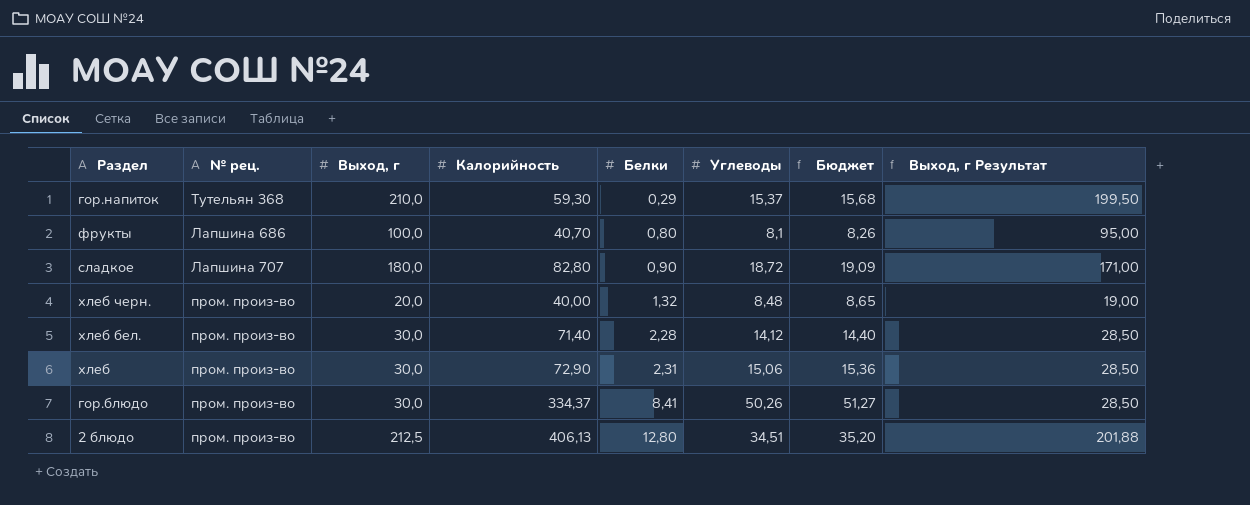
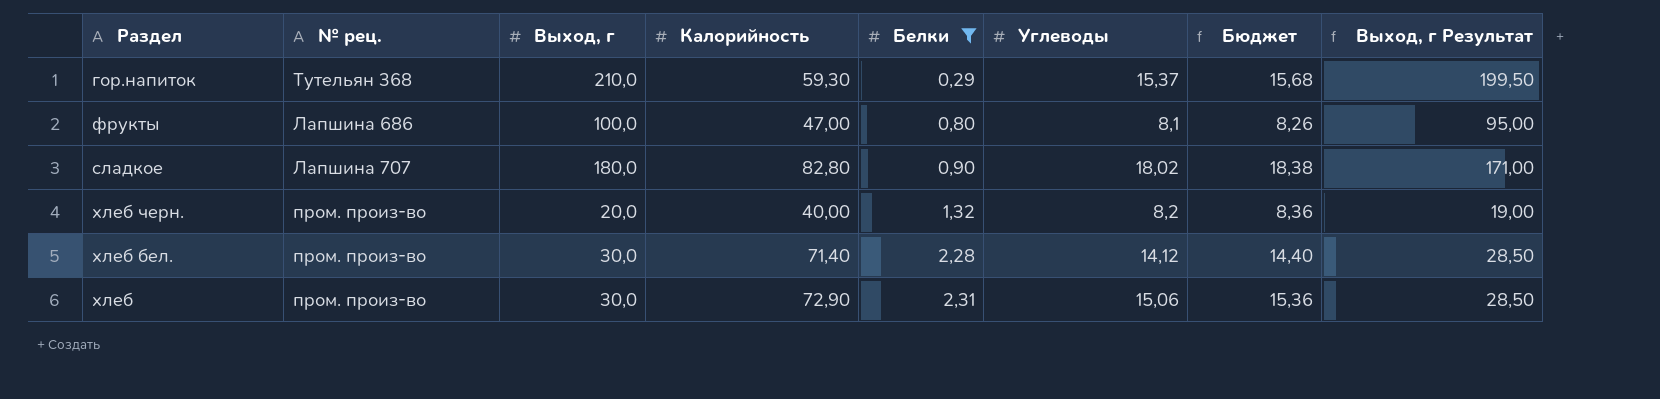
filter: none -> Белки <= 2,31
фрукты | Калорийность: 40,70 -> 47,00
сладкое | Углеводы: 18,72 -> 18,02
сладкое | Бюджет: 19,09 -> 18,38
хлеб черн. | Углеводы: 8,48 -> 8,2
хлеб черн. | Бюджет: 8,65 -> 8,36

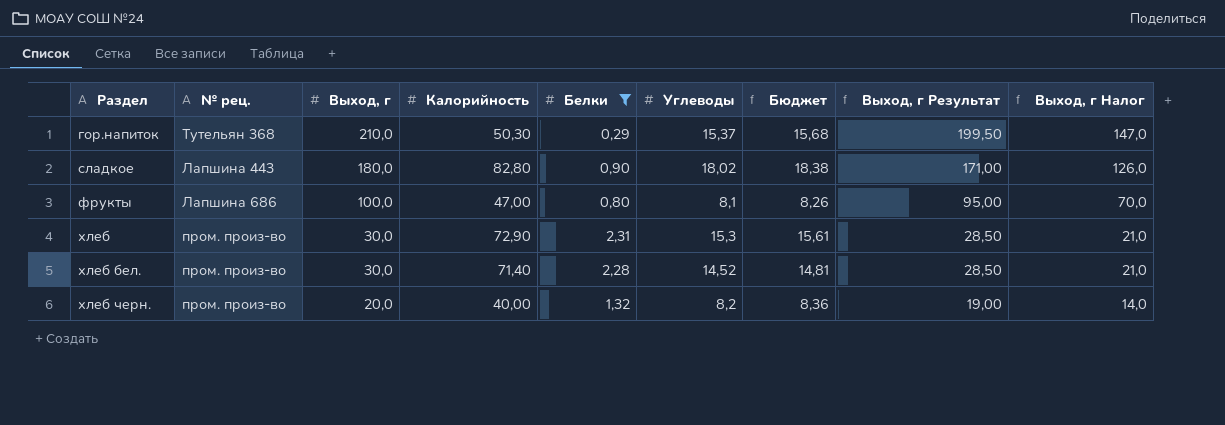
row order: Белки ascending -> Раздел ascending
column Выход, г Налог | formula: none -> [Выход, г] * 0,7
гор.напиток | Калорийность: 59,30 -> 50,30
сладкое | № рец.: Лапшина 707 -> Лапшина 443
хлеб | Углеводы: 15,06 -> 15,3
хлеб | Бюджет: 15,36 -> 15,61
хлеб бел. | Углеводы: 14,12 -> 14,52
хлеб бел. | Бюджет: 14,40 -> 14,81

